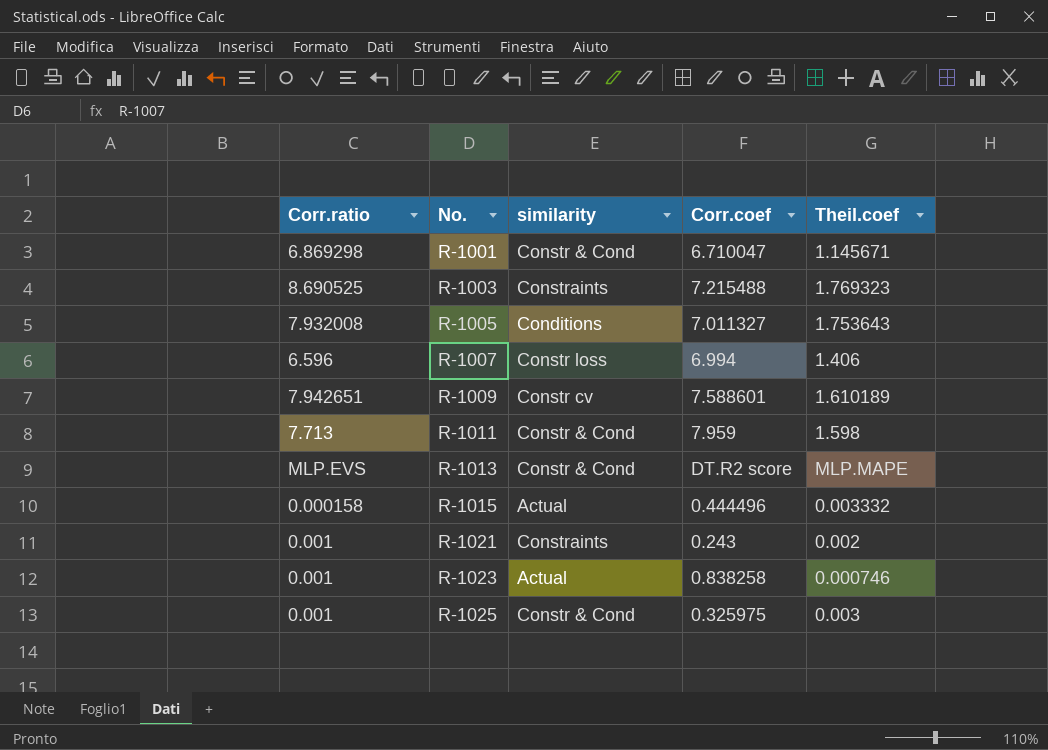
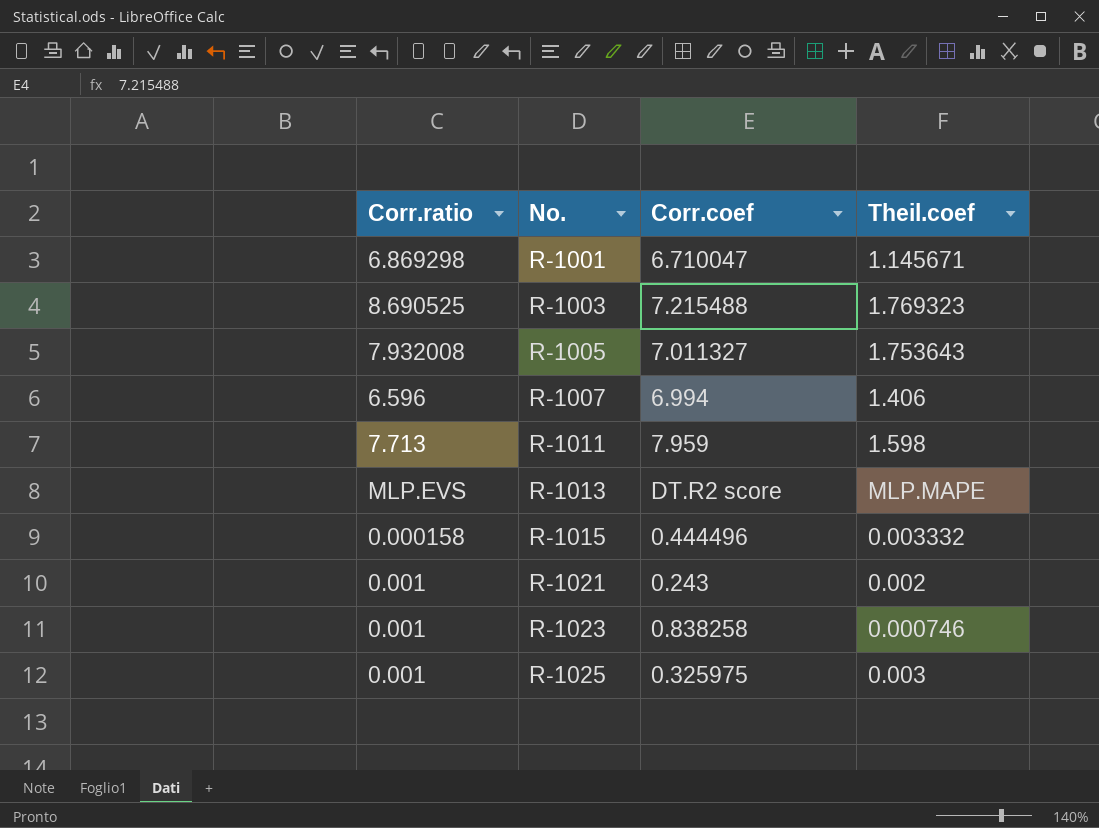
column similarity | position: 3 -> none
row R-1009: 7.942651 | Constr cv | 7.588601 | 1.610189 -> none

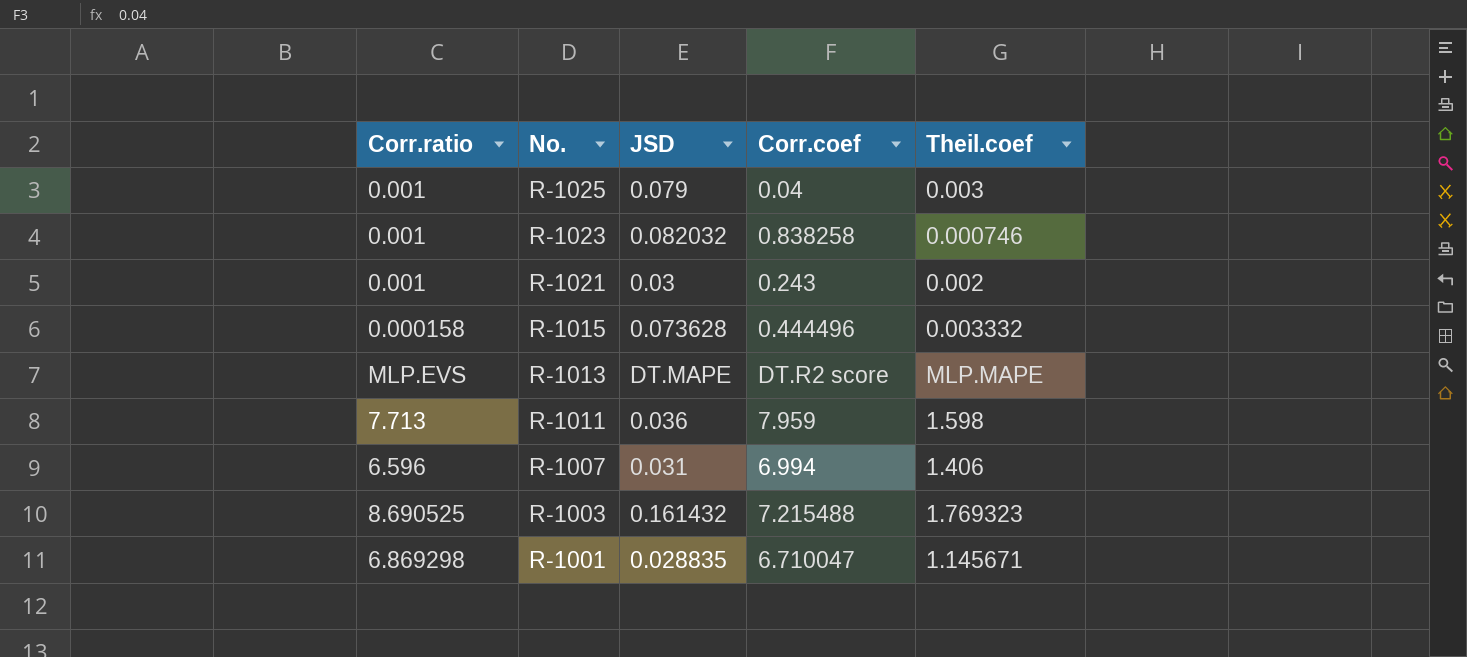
row order: No. ascending -> No. descending
column JSD | position: none -> 3
row R-1005: 7.932008 | 7.011327 | 1.753643 -> none
R-1025 | Corr.coef: 0.325975 -> 0.04

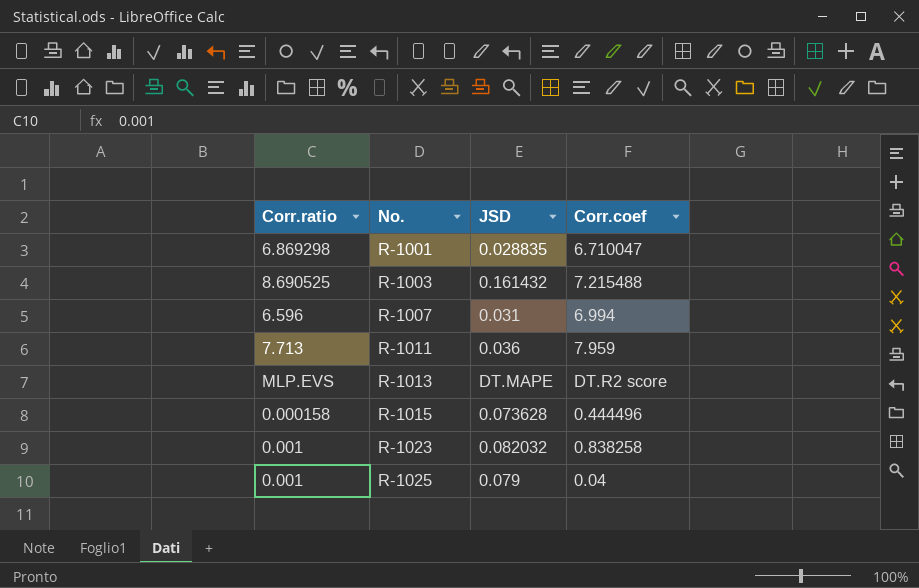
row order: No. descending -> No. ascending
column Theil.coef | position: 5 -> none
row R-1021: 0.001 | 0.03 | 0.243 | 0.002 -> none

